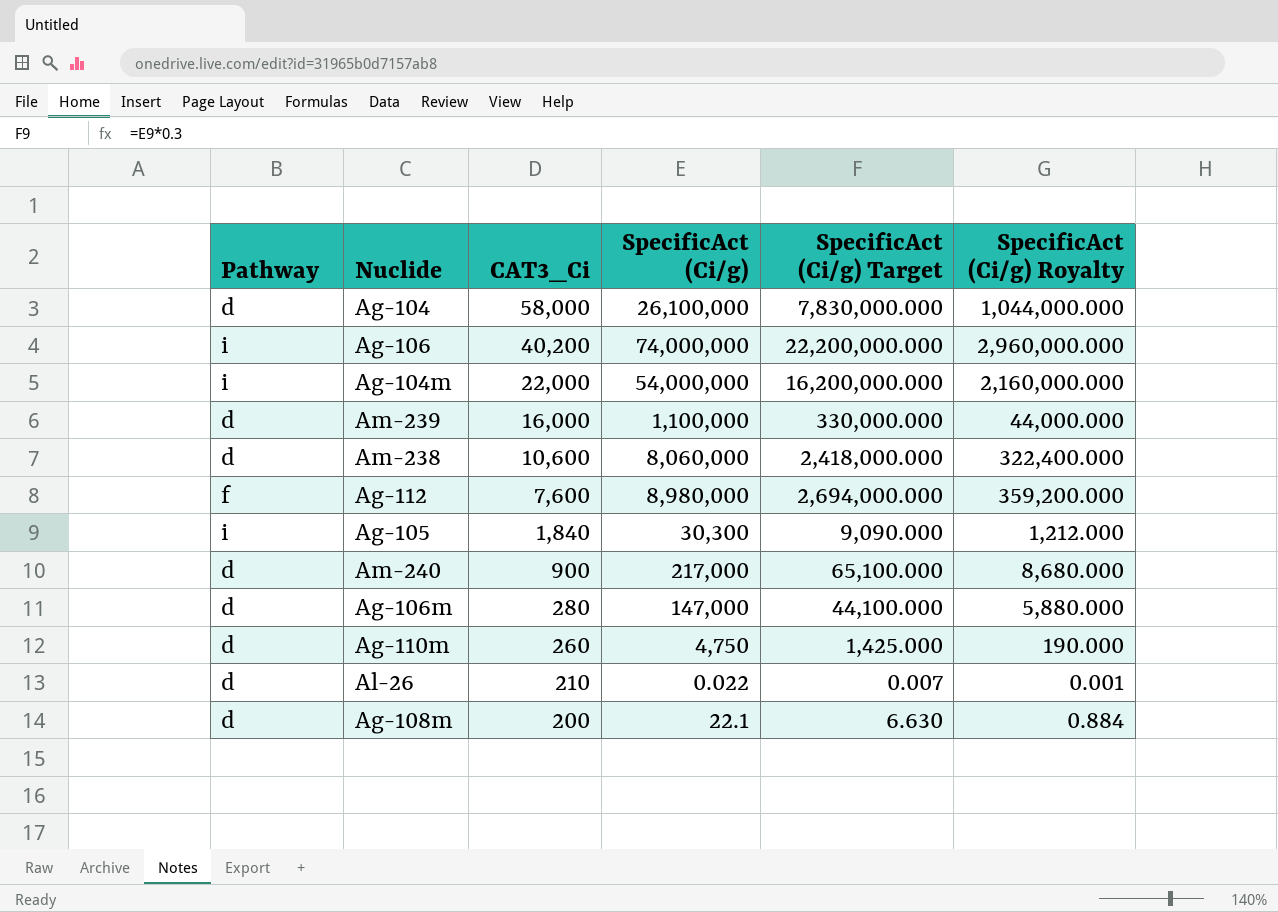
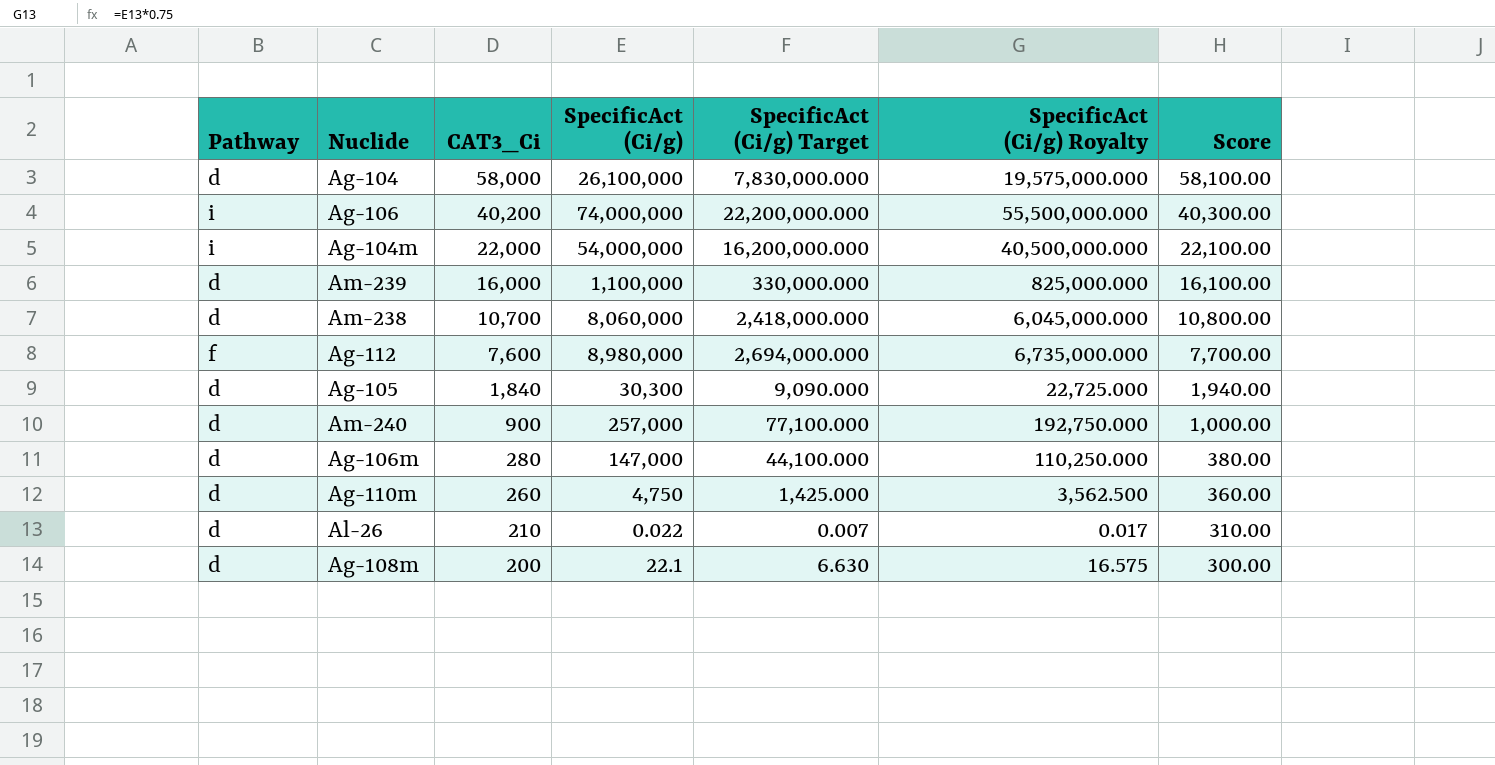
column SpecificAct (Ci/g) Royalty | formula: [SpecificAct (Ci/g)] * 0.04 -> [SpecificAct (Ci/g)] * 0.75
column Score | formula: none -> [CAT3_Ci] + 100
Am-238 | CAT3_Ci: 10,600 -> 10,700
Ag-105 | Pathway: i -> d
Am-240 | SpecificAct (Ci/g): 217,000 -> 257,000
Am-240 | SpecificAct (Ci/g) Target: 65,100.000 -> 77,100.000

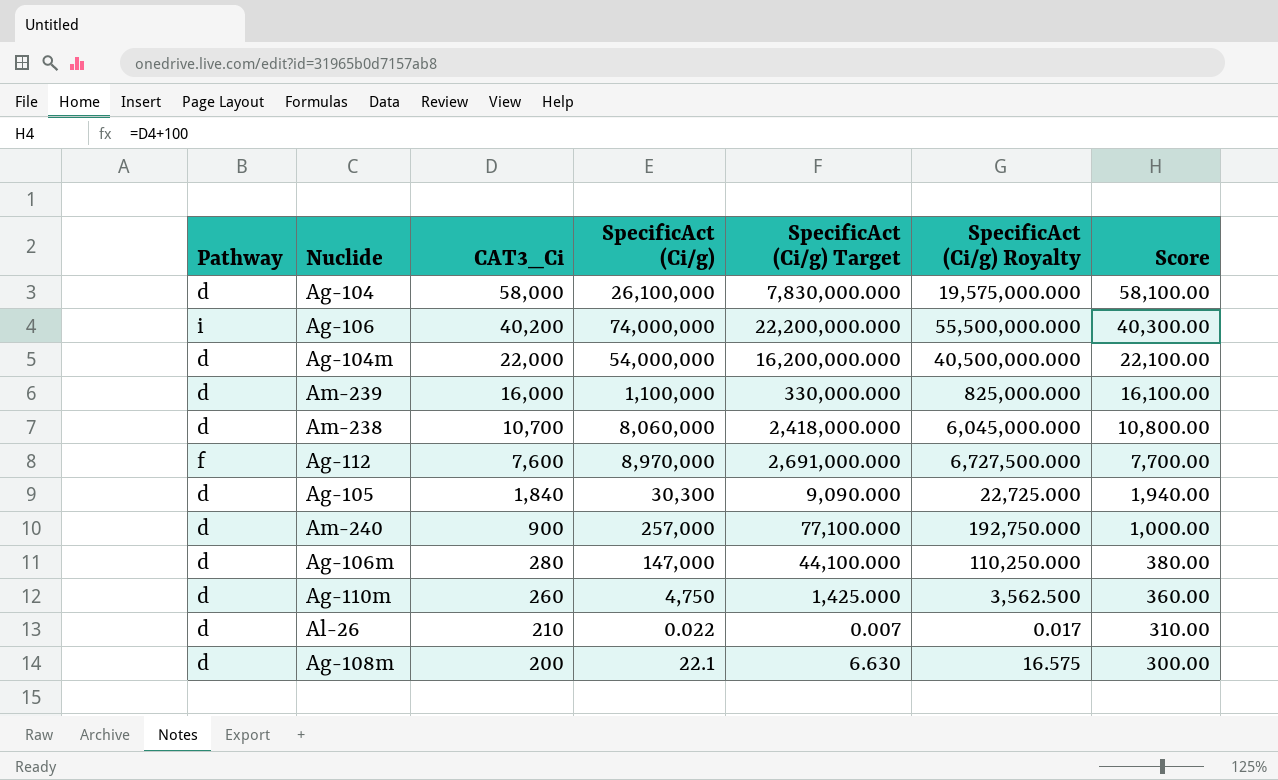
Ag-104m | Pathway: i -> d
Ag-112 | SpecificAct (Ci/g): 8,980,000 -> 8,970,000
Ag-112 | SpecificAct (Ci/g) Target: 2,694,000.000 -> 2,691,000.000
Ag-112 | SpecificAct (Ci/g) Royalty: 6,735,000.000 -> 6,727,500.000

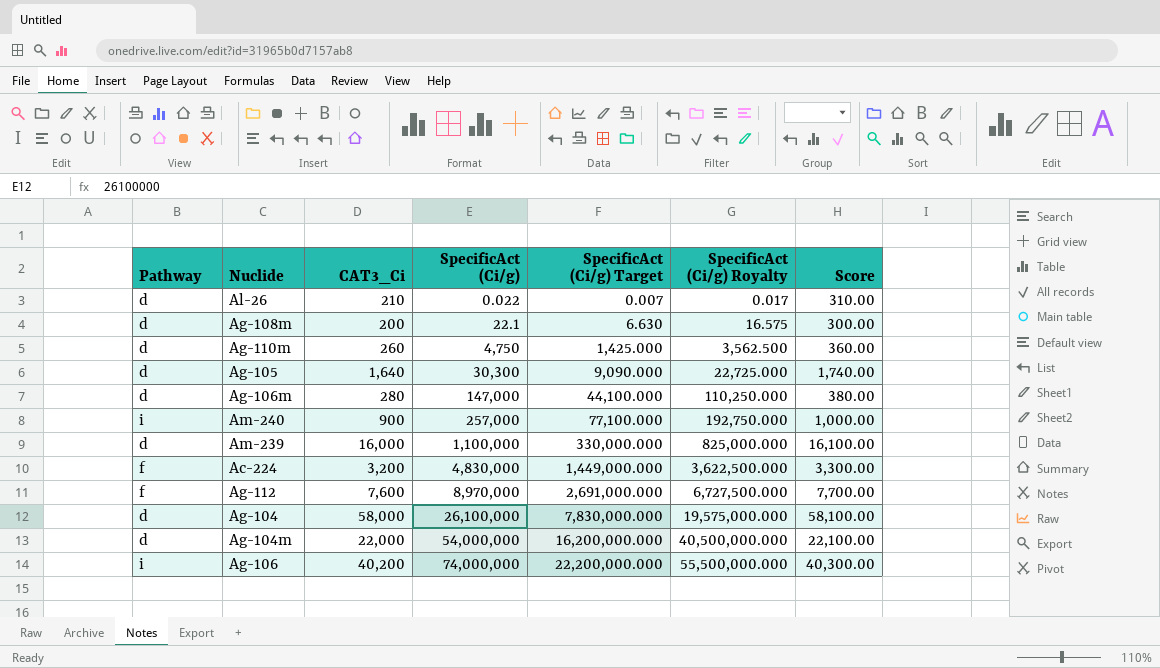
row order: CAT3_Ci descending -> SpecificAct (Ci/g) ascending
row Am-238: d | 10,700 | 8,060,000 | 2,418,000.000 | 6,045,000.000 | 10,800.00 -> none
Ag-105 | CAT3_Ci: 1,840 -> 1,640
Ag-105 | Score: 1,940.00 -> 1,740.00
Am-240 | Pathway: d -> i
row Ac-224: none -> f | 3,200 | 4,830,000 | 1,449,000.000 | 3,622,500.000 | 3,300.00

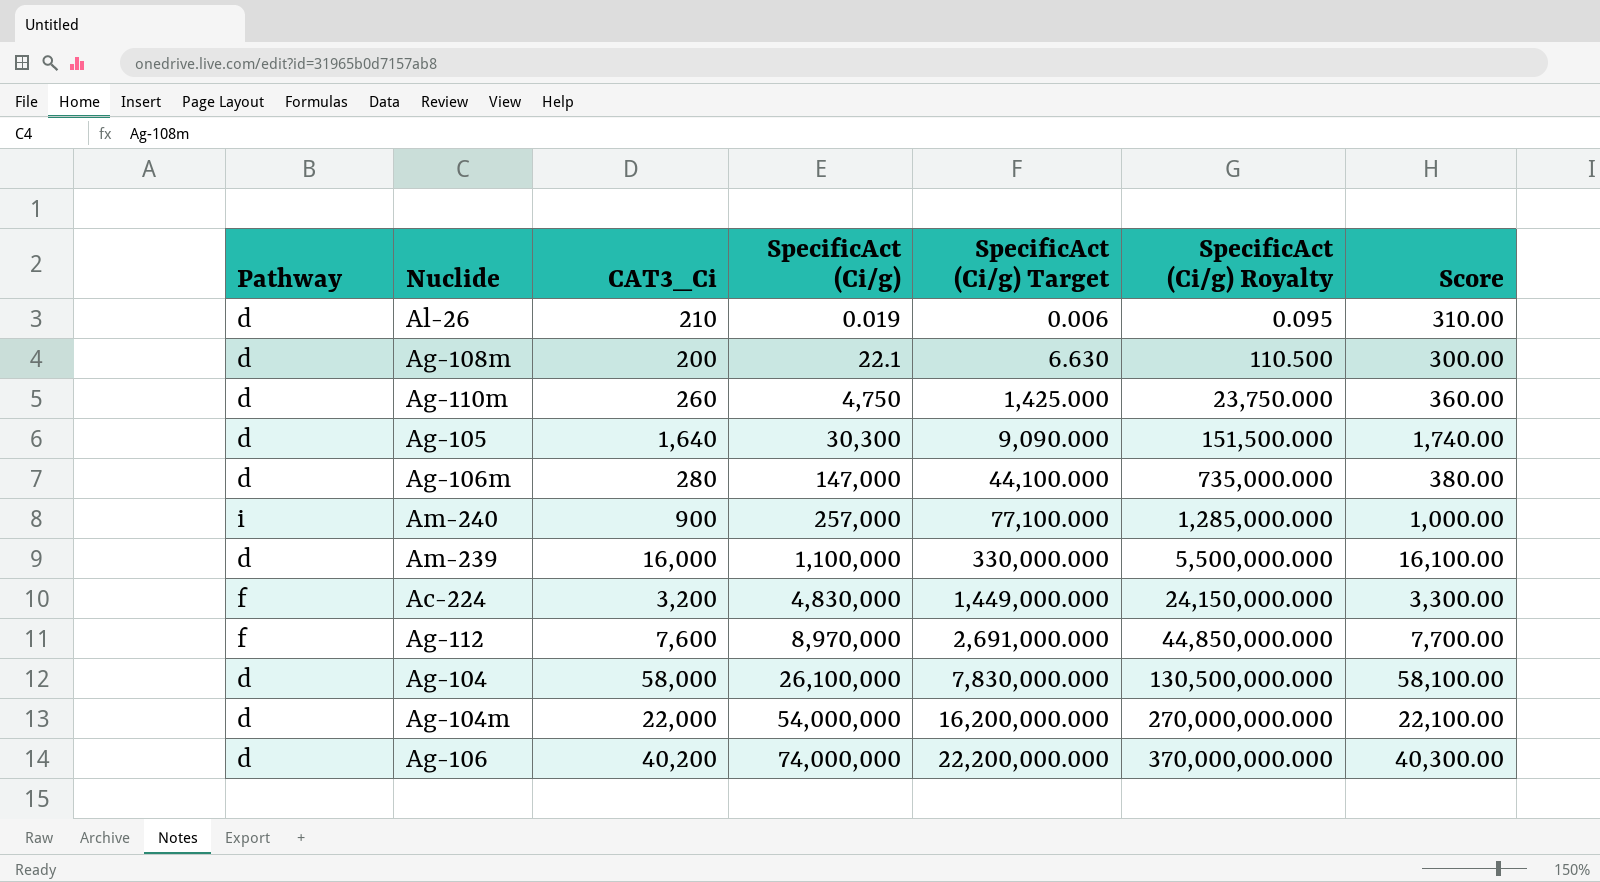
column SpecificAct (Ci/g) Royalty | formula: [SpecificAct (Ci/g)] * 0.75 -> [SpecificAct (Ci/g)] * 5
Al-26 | SpecificAct (Ci/g): 0.022 -> 0.019
Al-26 | SpecificAct (Ci/g) Target: 0.007 -> 0.006
Ag-106 | Pathway: i -> d

